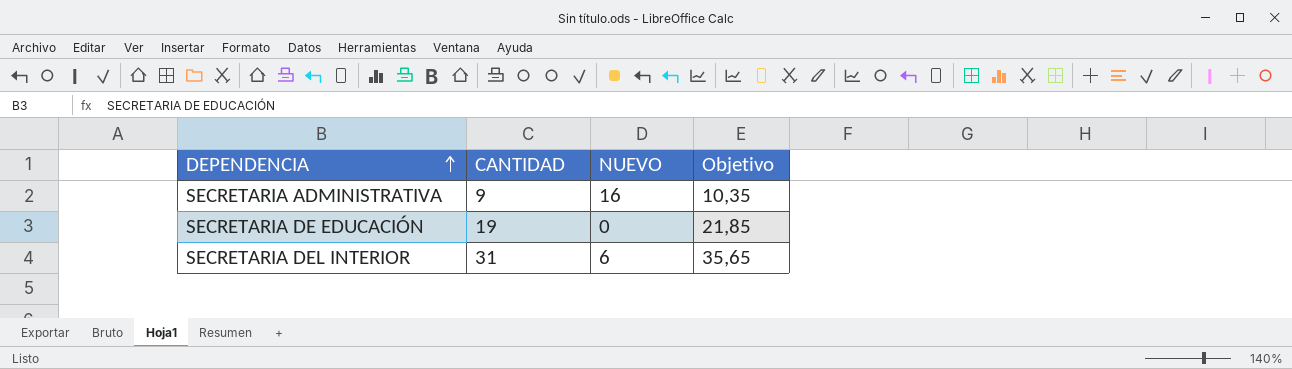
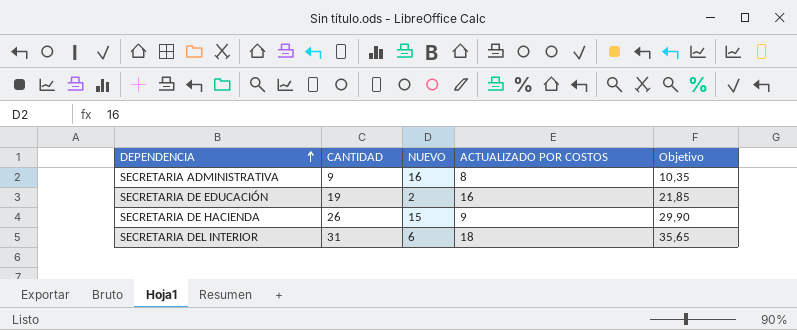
column ACTUALIZADO POR COSTOS | position: none -> 4
SECRETARIA DE EDUCACIÓN | NUEVO: 0 -> 2
row SECRETARIA DE HACIENDA: none -> 26 | 15 | 9 | 29,90

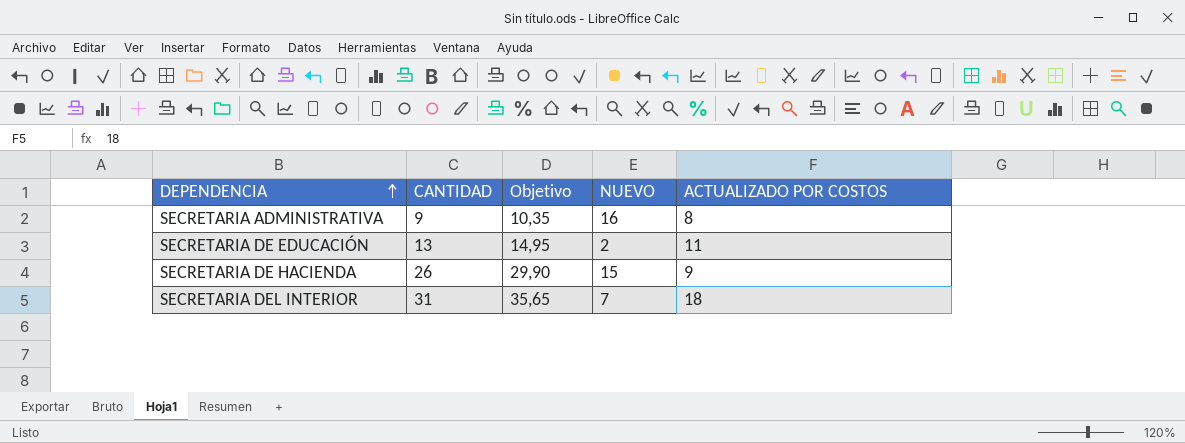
column Objetivo | position: 5 -> 3
SECRETARIA DE EDUCACIÓN | CANTIDAD: 19 -> 13
SECRETARIA DE EDUCACIÓN | Objetivo: 21,85 -> 14,95
SECRETARIA DE EDUCACIÓN | ACTUALIZADO POR COSTOS: 16 -> 11
SECRETARIA DEL INTERIOR | NUEVO: 6 -> 7

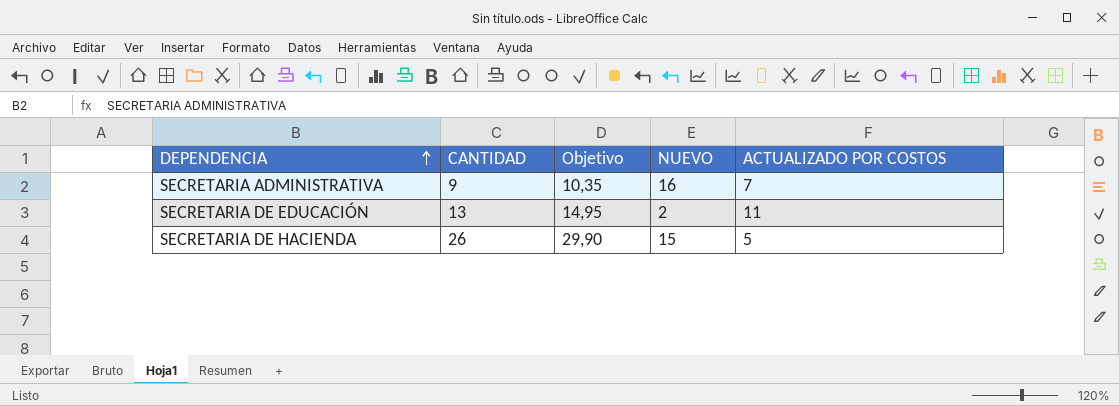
row SECRETARIA DEL INTERIOR: 31 | 35,65 | 7 | 18 -> none
SECRETARIA ADMINISTRATIVA | ACTUALIZADO POR COSTOS: 8 -> 7
SECRETARIA DE HACIENDA | ACTUALIZADO POR COSTOS: 9 -> 5

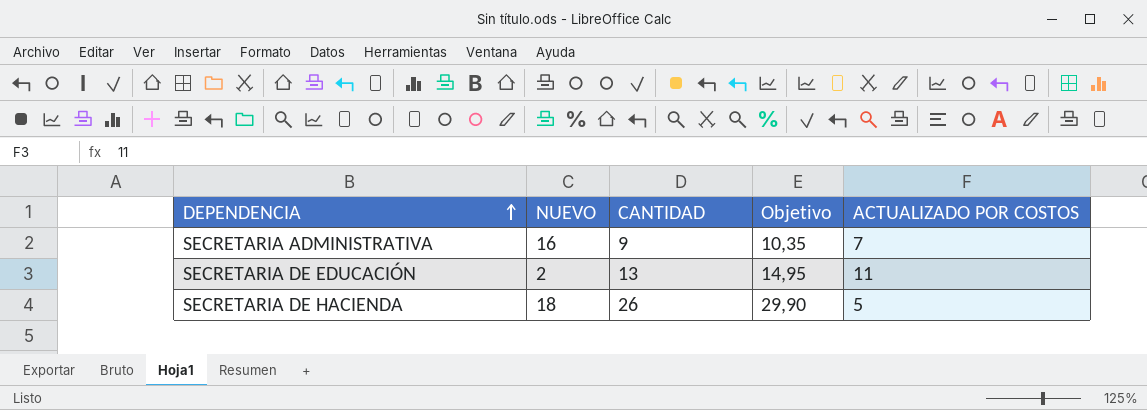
column NUEVO | position: 4 -> 2
SECRETARIA DE HACIENDA | NUEVO: 15 -> 18

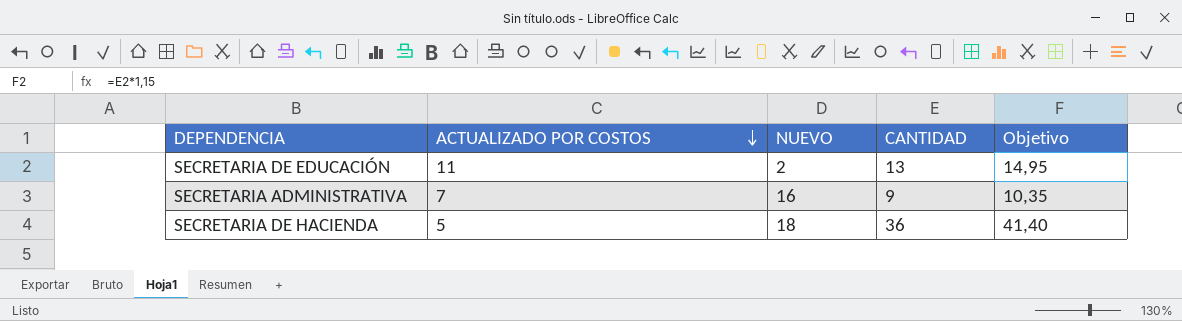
row order: DEPENDENCIA ascending -> ACTUALIZADO POR COSTOS descending
column ACTUALIZADO POR COSTOS | position: 5 -> 2
SECRETARIA DE HACIENDA | CANTIDAD: 26 -> 36
SECRETARIA DE HACIENDA | Objetivo: 29,90 -> 41,40

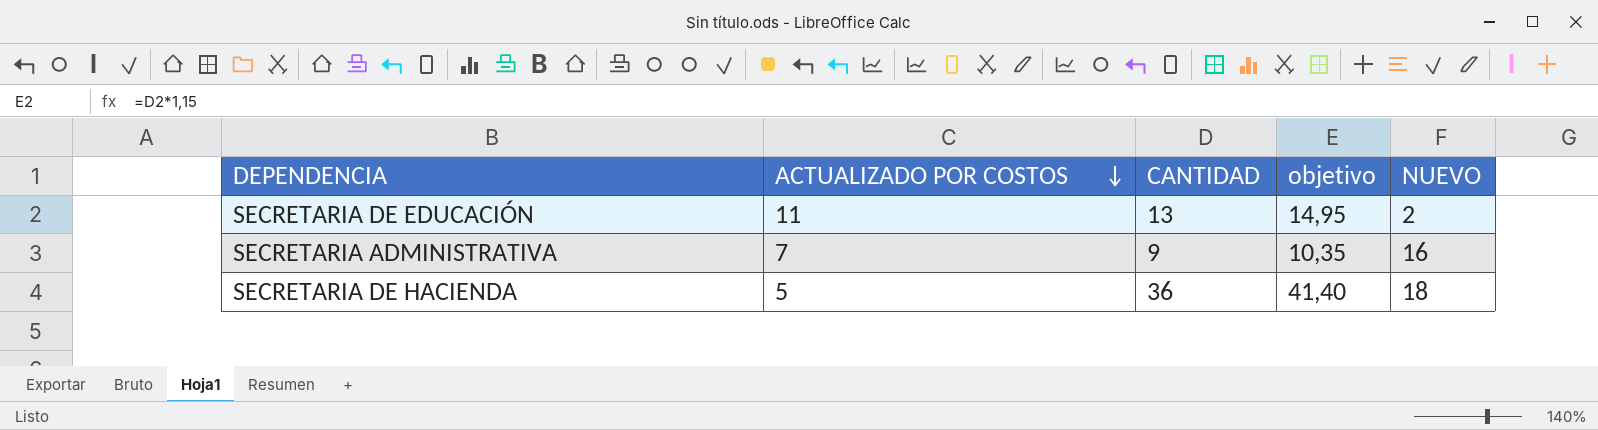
column name: Objetivo -> objetivo
column NUEVO | position: 3 -> 5

